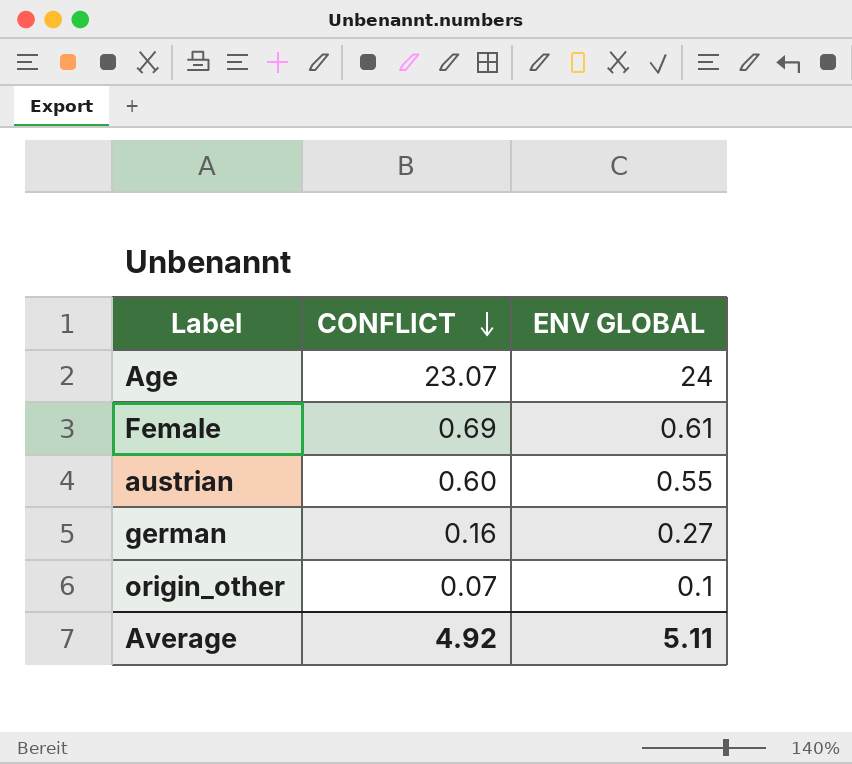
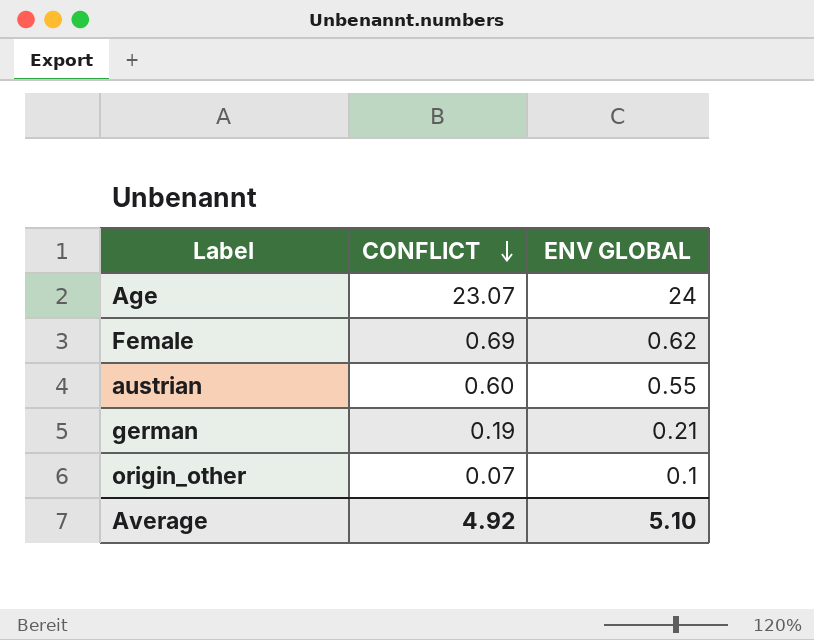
Female | ENV GLOBAL: 0.61 -> 0.62
german | CONFLICT: 0.16 -> 0.19
german | ENV GLOBAL: 0.27 -> 0.21
Average | ENV GLOBAL: 5.11 -> 5.10

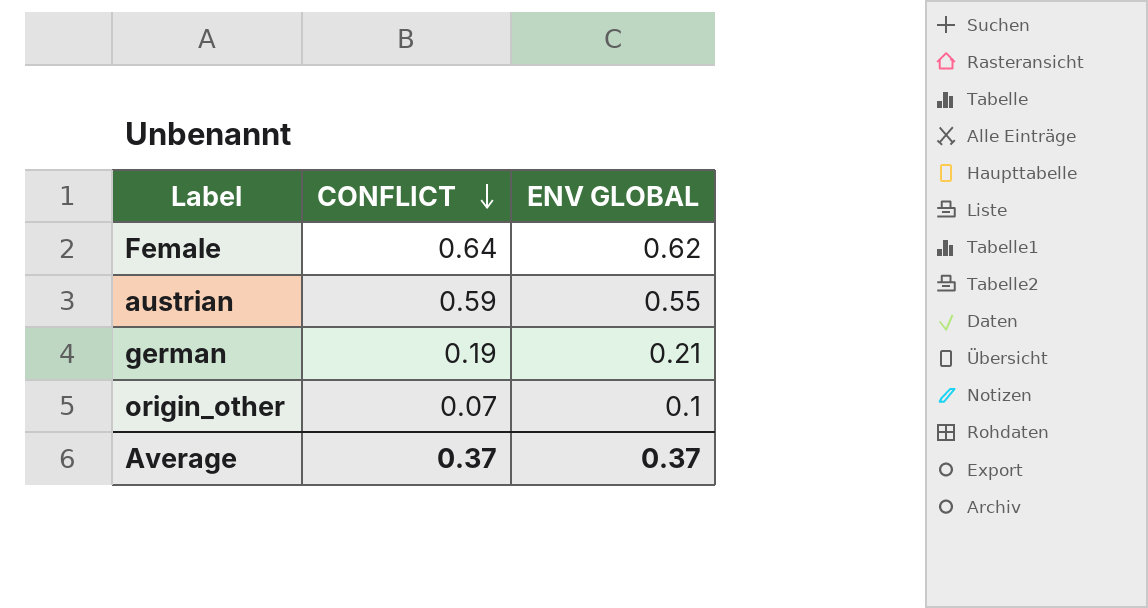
row Age: 23.07 | 24 -> none
Female | CONFLICT: 0.69 -> 0.64
austrian | CONFLICT: 0.60 -> 0.59
Average | CONFLICT: 4.92 -> 0.37
Average | ENV GLOBAL: 5.10 -> 0.37

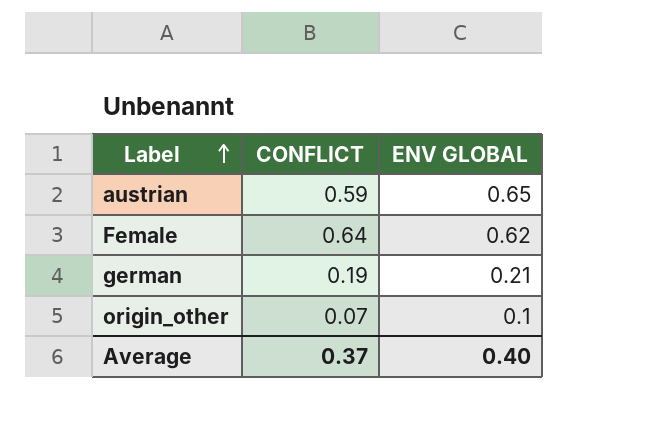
row order: CONFLICT descending -> Label ascending
austrian | ENV GLOBAL: 0.55 -> 0.65
Average | ENV GLOBAL: 0.37 -> 0.40

